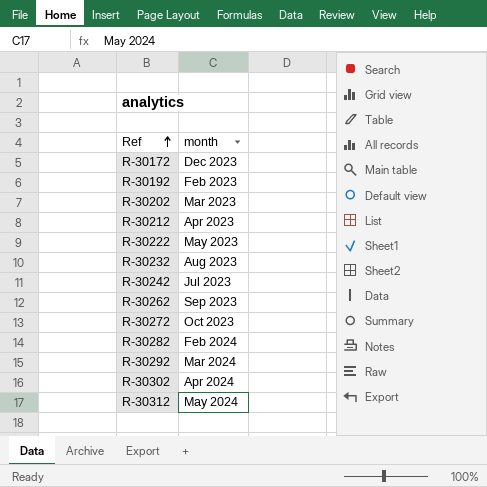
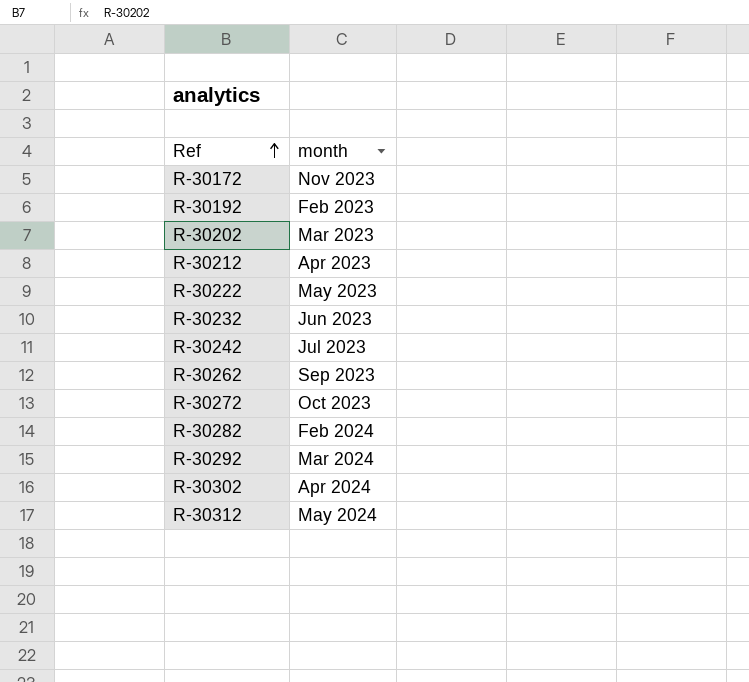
R-30172 | month: Dec 2023 -> Nov 2023
R-30232 | month: Aug 2023 -> Jun 2023

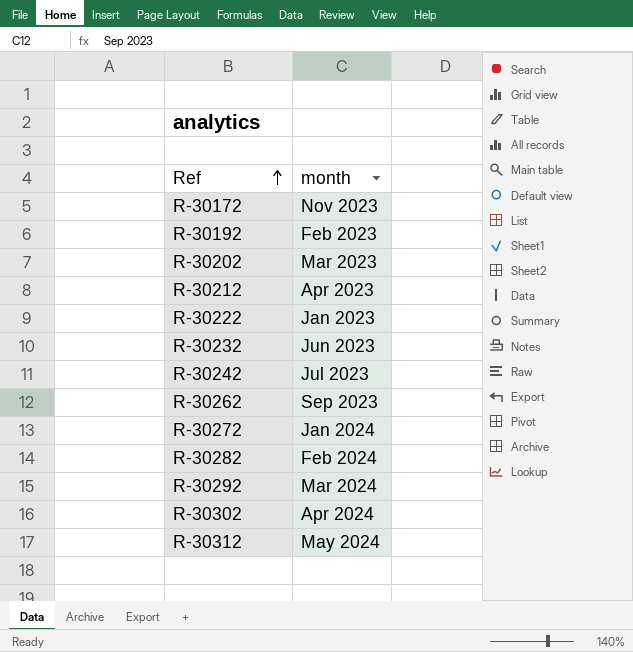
R-30222 | month: May 2023 -> Jan 2023
R-30272 | month: Oct 2023 -> Jan 2024

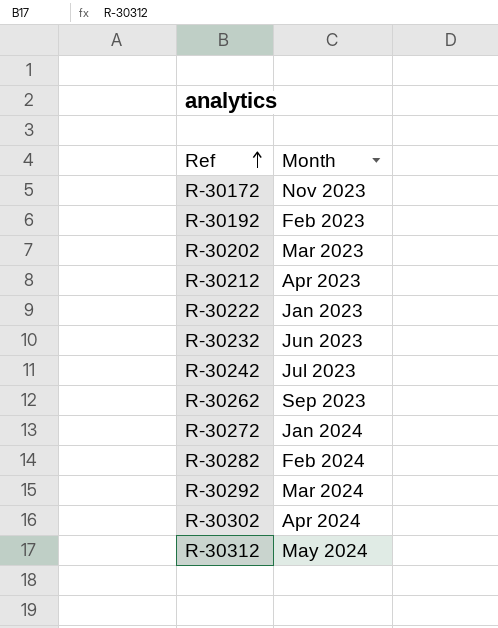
column name: month -> Month

